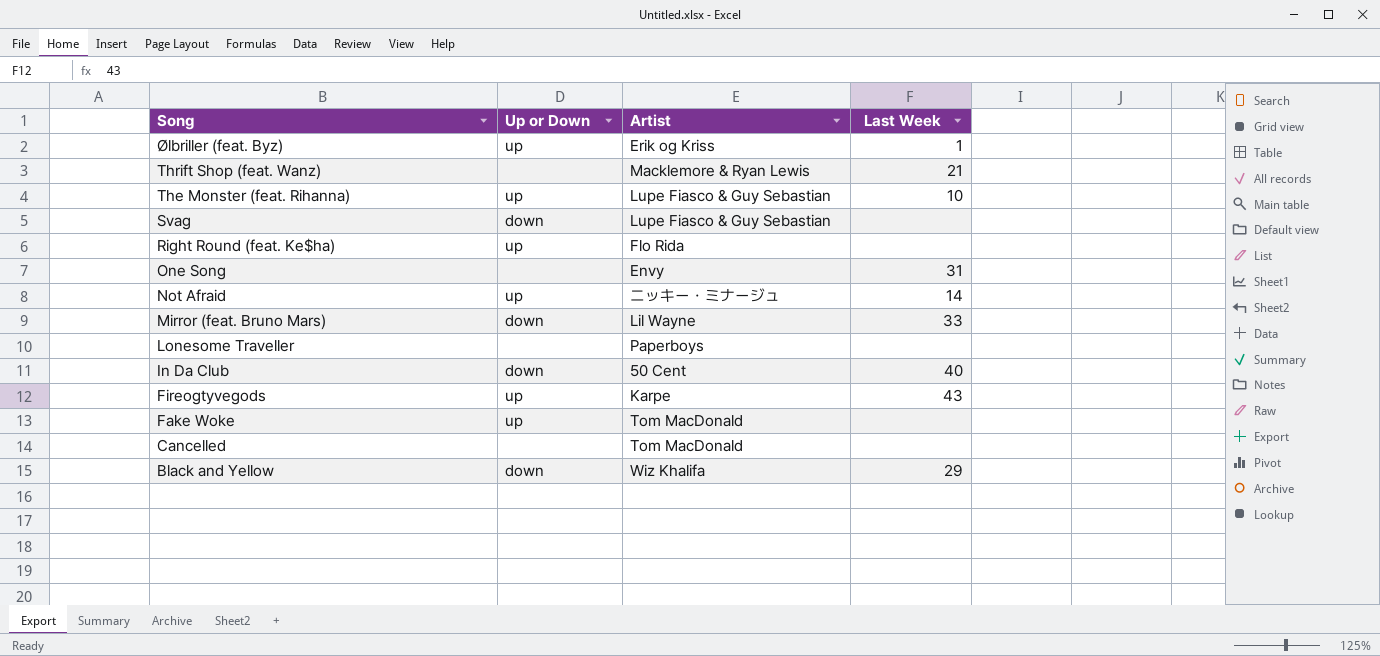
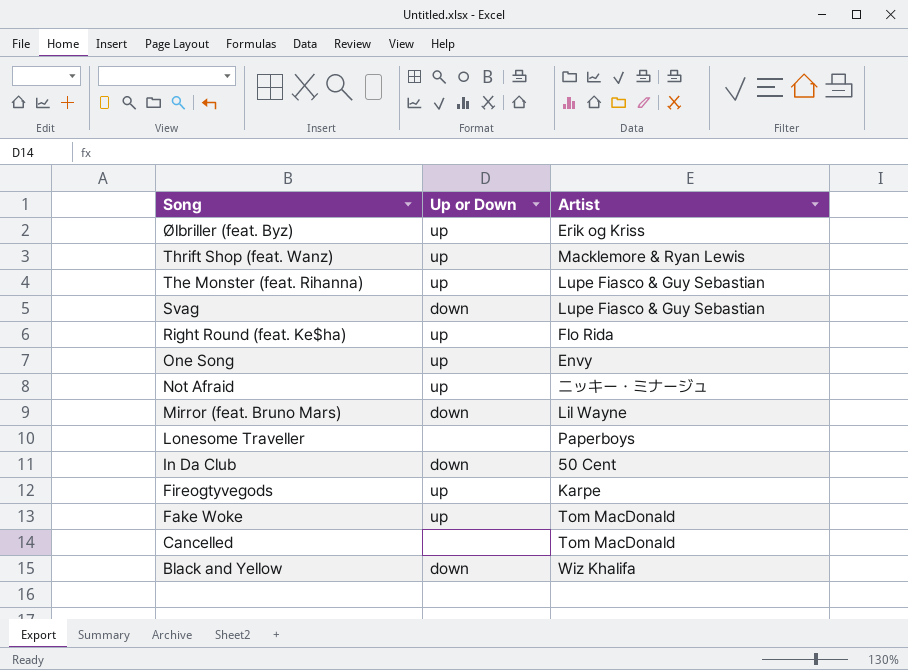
column Last Week | position: 4 -> none
Thrift Shop (feat. Wanz) | Up or Down: none -> up
One Song | Up or Down: none -> up

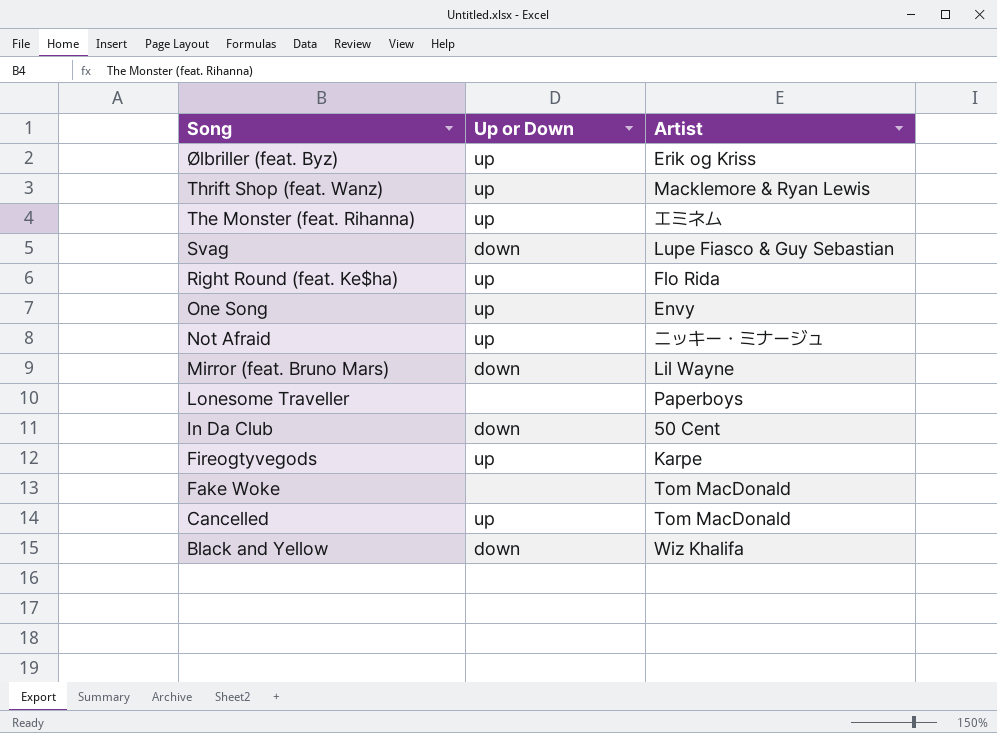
The Monster (feat. Rihanna) | Artist: Lupe Fiasco & Guy Sebastian -> エミネム
Fake Woke | Up or Down: up -> none
Cancelled | Up or Down: none -> up

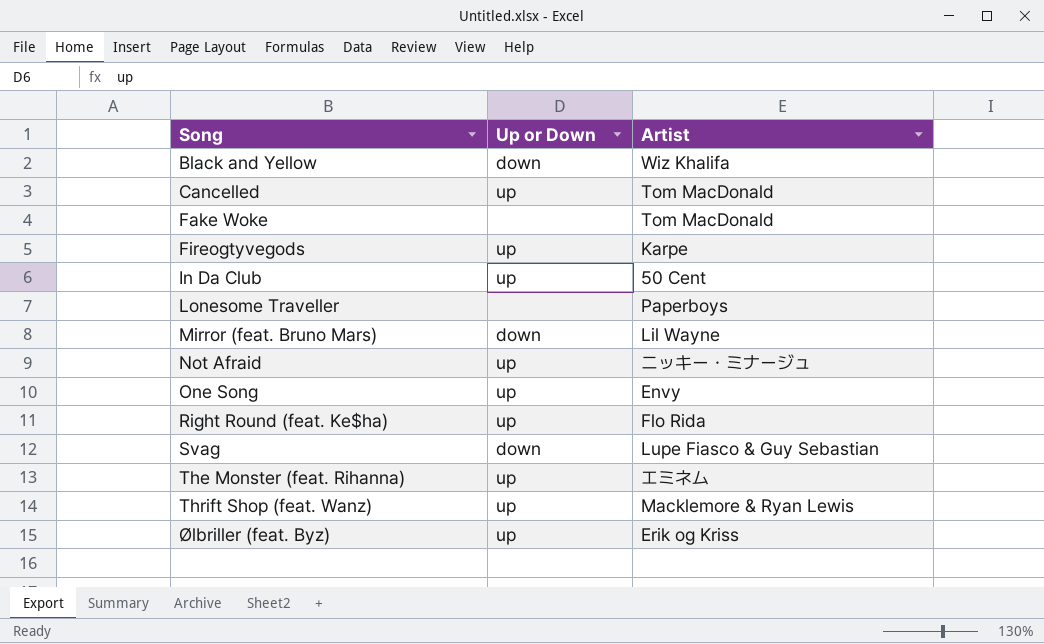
row order: Song descending -> Song ascending
In Da Club | Up or Down: down -> up

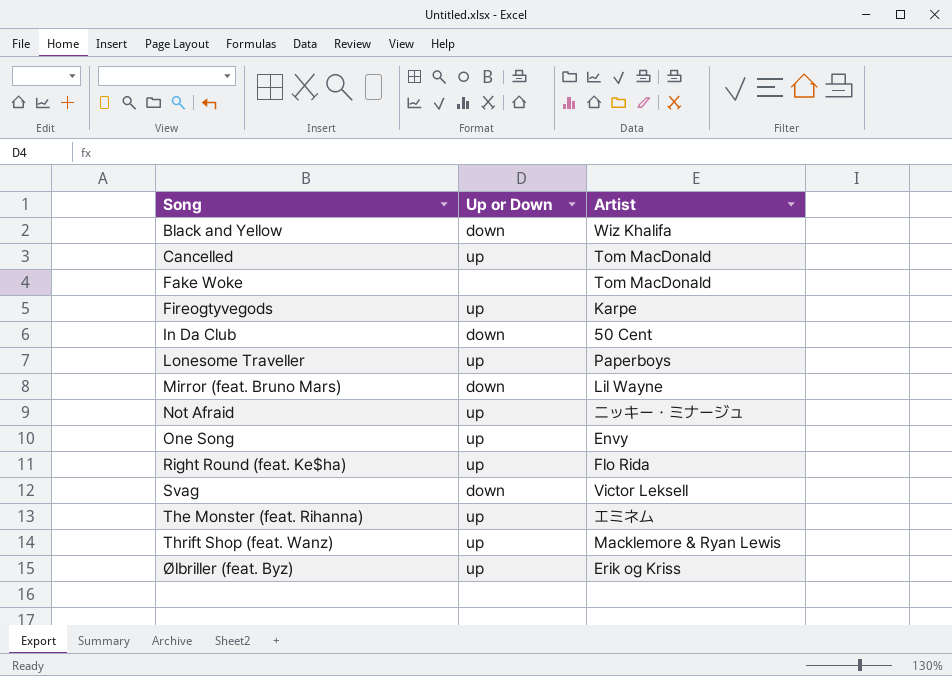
In Da Club | Up or Down: up -> down
Lonesome Traveller | Up or Down: none -> up
Svag | Artist: Lupe Fiasco & Guy Sebastian -> Victor Leksell

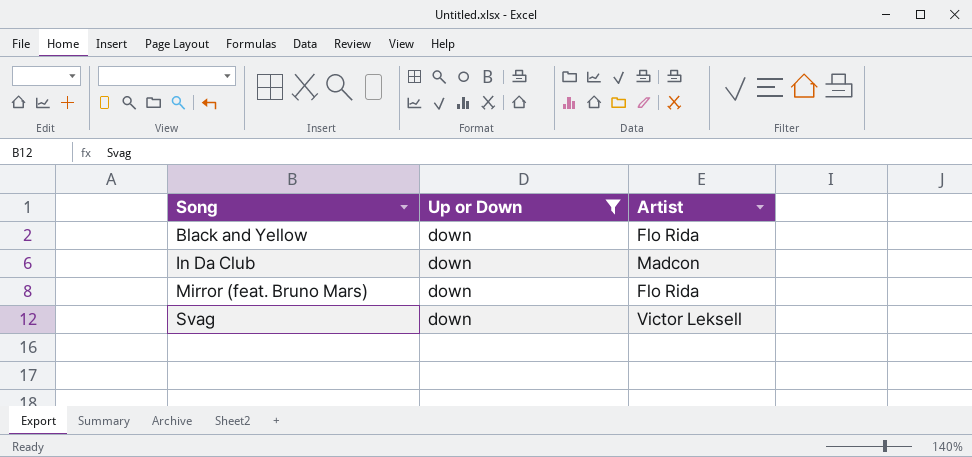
filter: none -> Up or Down = down
Black and Yellow | Artist: Wiz Khalifa -> Flo Rida
In Da Club | Artist: 50 Cent -> Madcon
Mirror (feat. Bruno Mars) | Artist: Lil Wayne -> Flo Rida

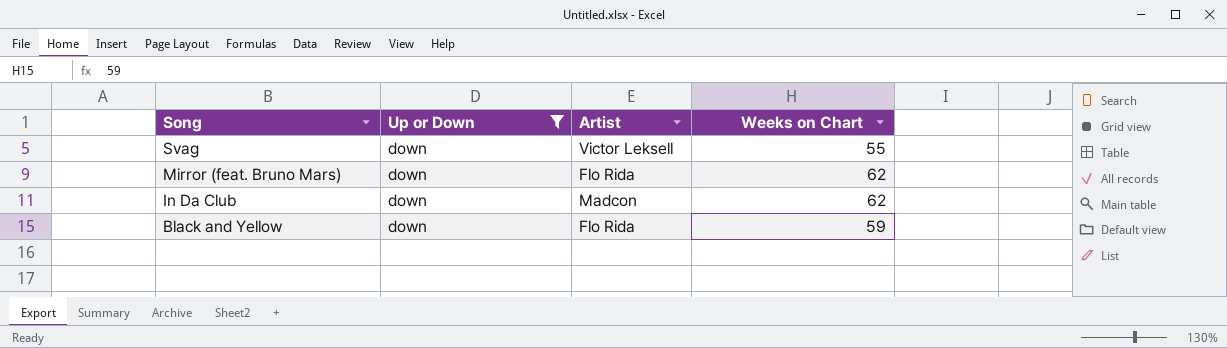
row order: Song ascending -> Song descending
column Weeks on Chart | position: none -> 4

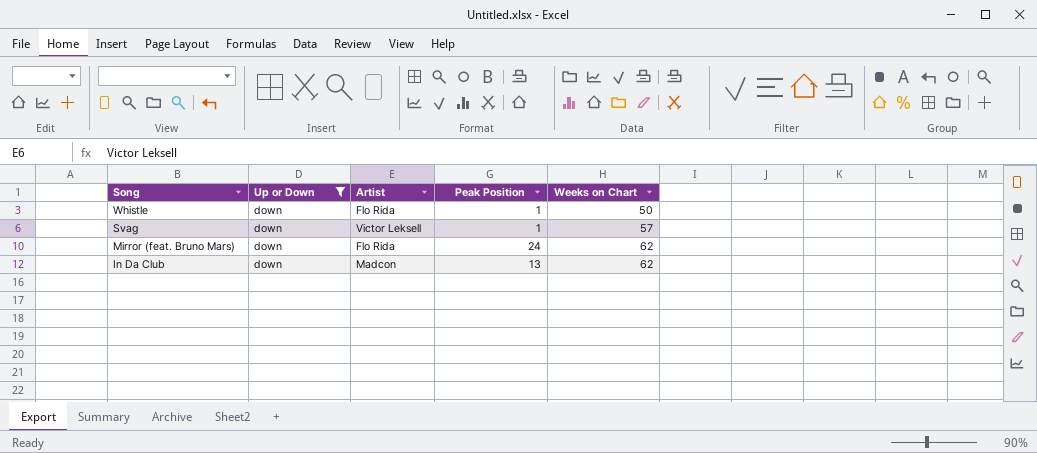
column Peak Position | position: none -> 4
row Black and Yellow: down | Flo Rida | 59 -> none
row Whistle: none -> down | Flo Rida | 1 | 50
Svag | Weeks on Chart: 55 -> 57

